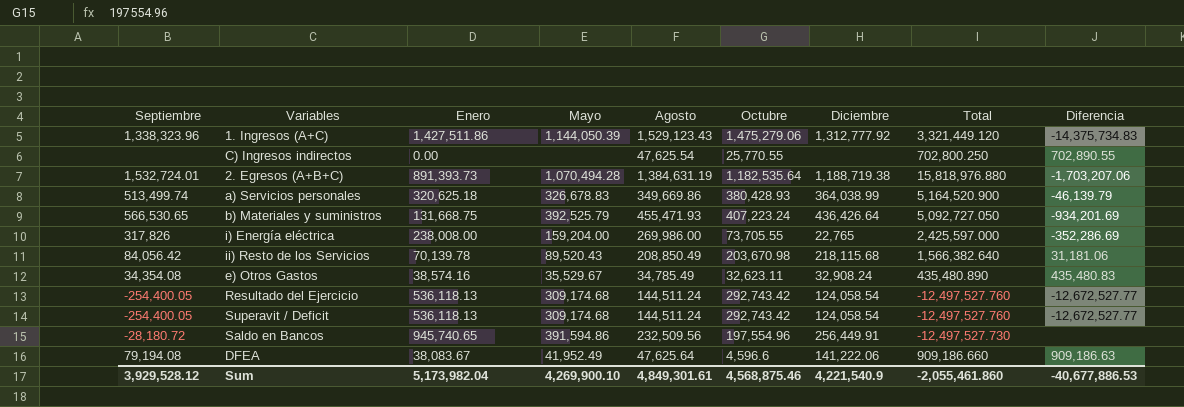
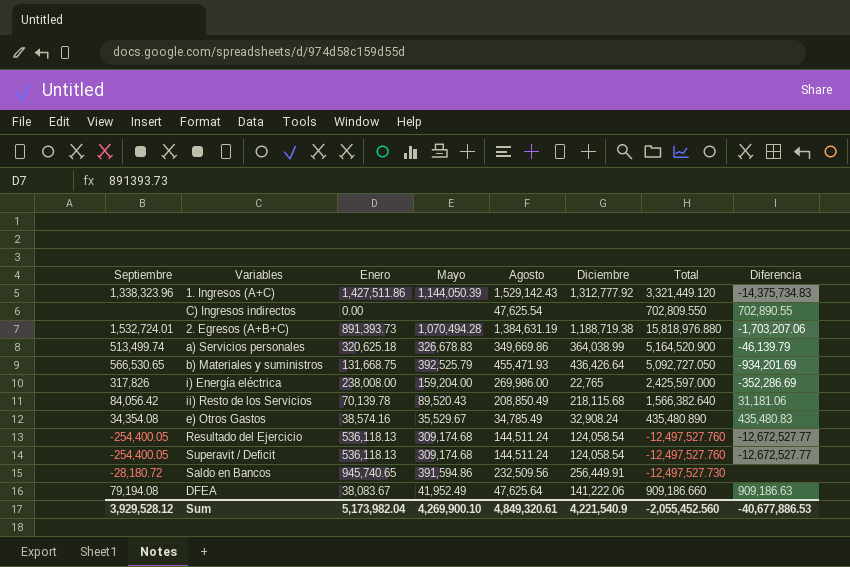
column Octubre | position: 6 -> none
1. Ingresos (A+C) | Agosto: 1,529,123.43 -> 1,529,142.43
C) Ingresos indirectos | Total: 702,800.250 -> 702,809.550
Sum | Agosto: 4,849,301.61 -> 4,849,320.61
Sum | Total: -2,055,461.860 -> -2,055,452.560

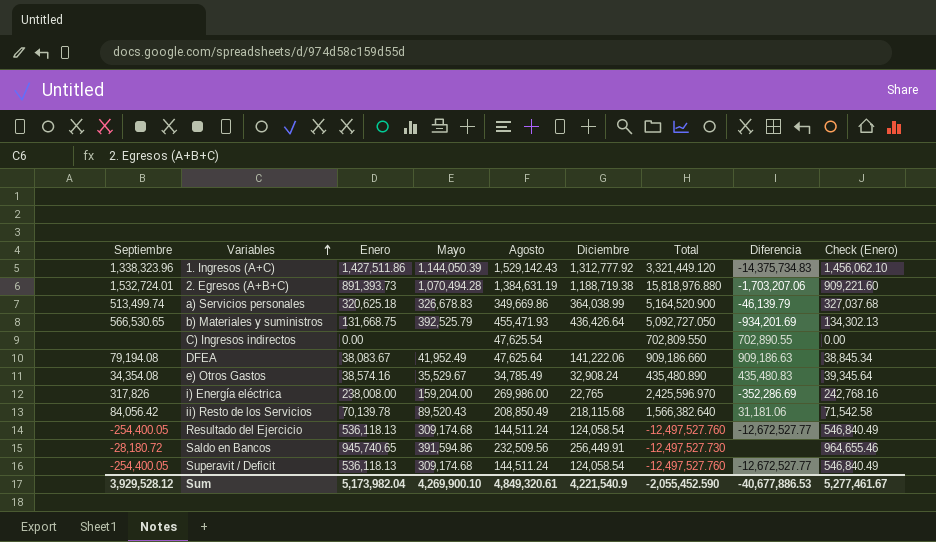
row order: none -> Variables ascending
column Check (Enero) | formula: none -> [Enero] * 1.02
i) Energía eléctrica | Total: 2,425,597.000 -> 2,425,596.970
Sum | Total: -2,055,452.560 -> -2,055,452.590

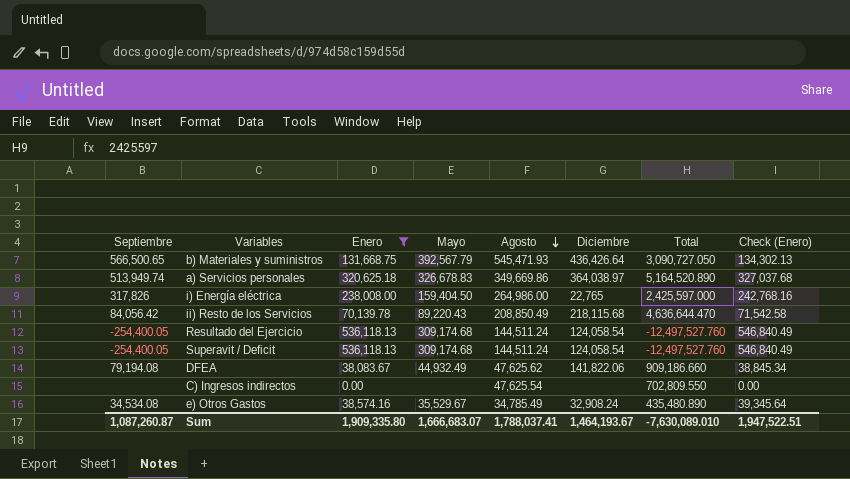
filter: none -> Enero <= 536,118.13
row order: Variables ascending -> Agosto descending
column Diferencia | position: 8 -> none
b) Materiales y suministros | Septiembre: 566,530.65 -> 566,500.65
b) Materiales y suministros | Mayo: 392,525.79 -> 392,567.79
b) Materiales y suministros | Agosto: 455,471.93 -> 545,471.93
b) Materiales y suministros | Total: 5,092,727.050 -> 3,090,727.050
a) Servicios personales | Septiembre: 513,499.74 -> 513,949.74
a) Servicios personales | Diciembre: 364,038.99 -> 364,038.97
a) Servicios personales | Total: 5,164,520.900 -> 5,164,520.890
i) Energía eléctrica | Mayo: 159,204.00 -> 159,404.50
i) Energía eléctrica | Agosto: 269,986.00 -> 264,986.00
i) Energía eléctrica | Total: 2,425,596.970 -> 2,425,597.000
ii) Resto de los Servicios | Mayo: 89,520.43 -> 89,220.43
ii) Resto de los Servicios | Total: 1,566,382.640 -> 4,636,644.470
DFEA | Mayo: 41,952.49 -> 44,932.49
DFEA | Agosto: 47,625.64 -> 47,625.62
DFEA | Diciembre: 141,222.06 -> 141,822.06
e) Otros Gastos | Septiembre: 34,354.08 -> 34,534.08
Sum | Septiembre: 3,929,528.12 -> 1,087,260.87
Sum | Enero: 5,173,982.04 -> 1,909,335.80
Sum | Mayo: 4,269,900.10 -> 1,666,683.07
Sum | Agosto: 4,849,320.61 -> 1,788,037.41
Sum | Diciembre: 4,221,540.9 -> 1,464,193.67
Sum | Total: -2,055,452.590 -> -7,630,089.010
Sum | Check (Enero): 5,277,461.67 -> 1,947,522.51

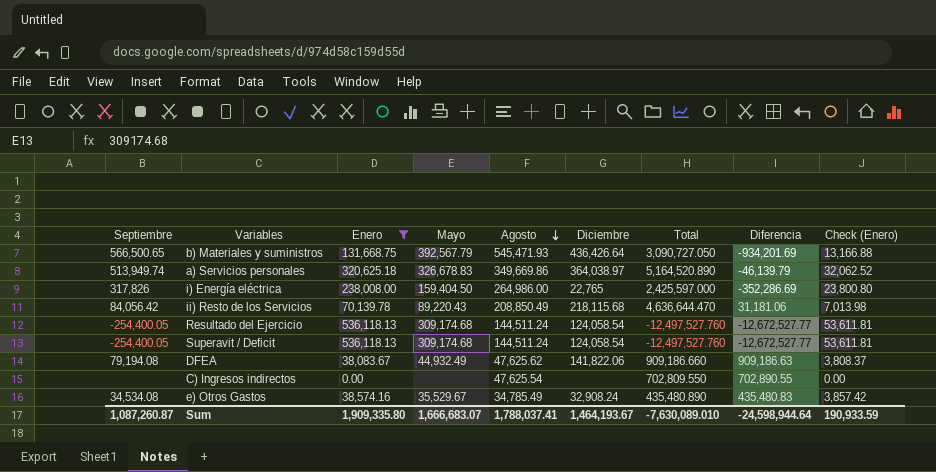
column Diferencia | position: none -> 8
column Check (Enero) | formula: [Enero] * 1.02 -> [Enero] * 0.1
Sum | Check (Enero): 1,947,522.51 -> 190,933.59

